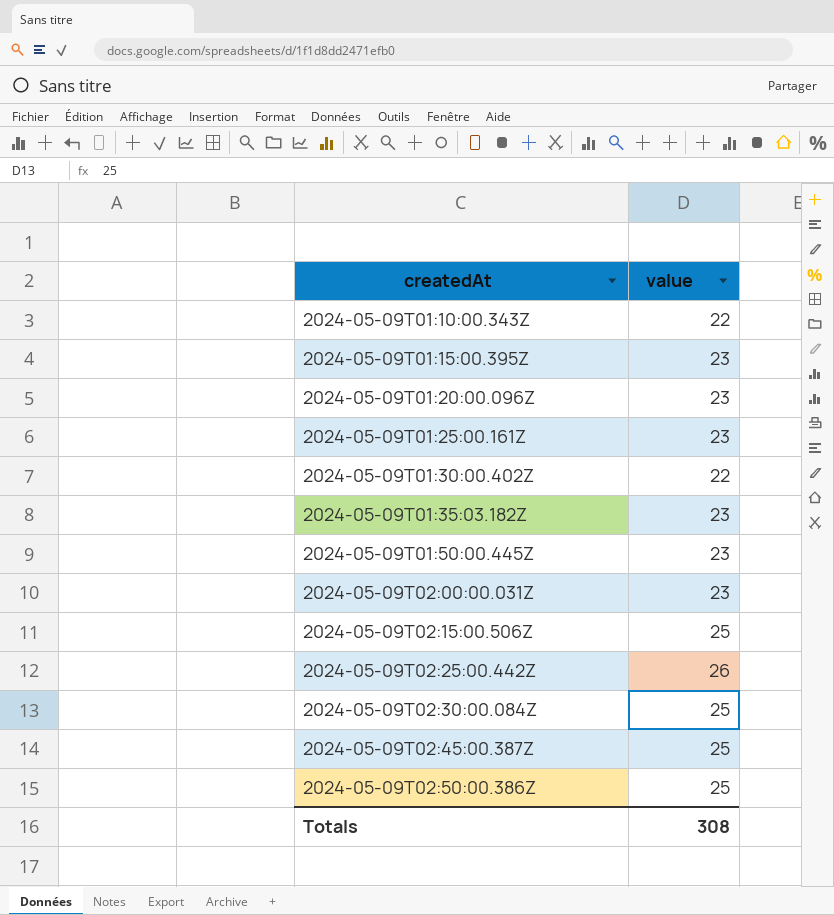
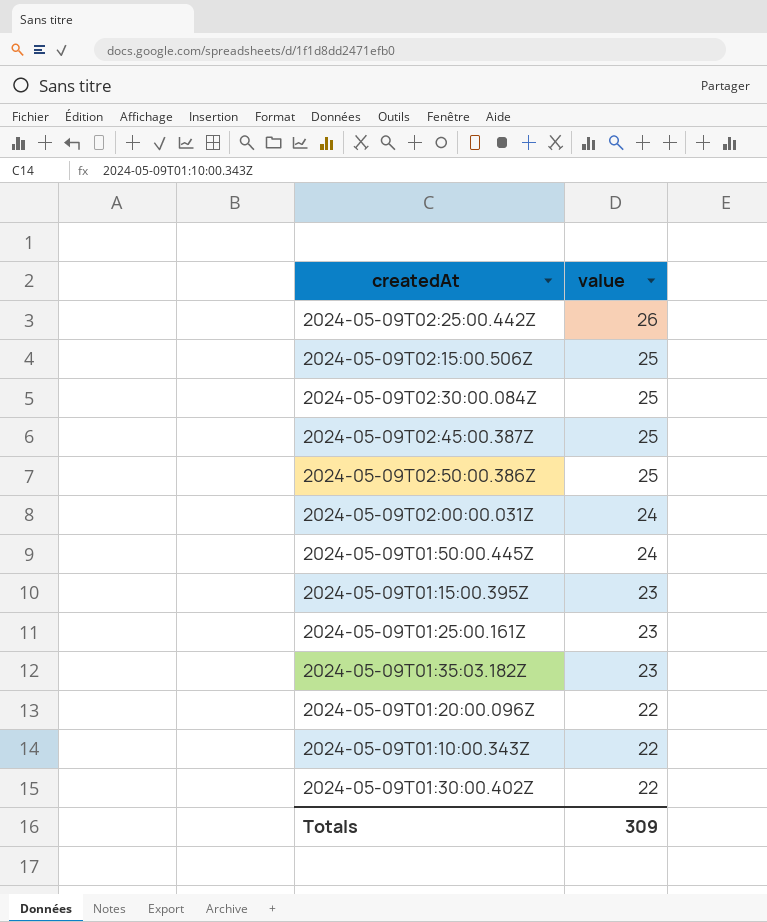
row order: createdAt ascending -> value descending
2024-05-09T02:00:00.031Z | value: 23 -> 24
2024-05-09T01:50:00.445Z | value: 23 -> 24
2024-05-09T01:20:00.096Z | value: 23 -> 22
Totals | value: 308 -> 309

